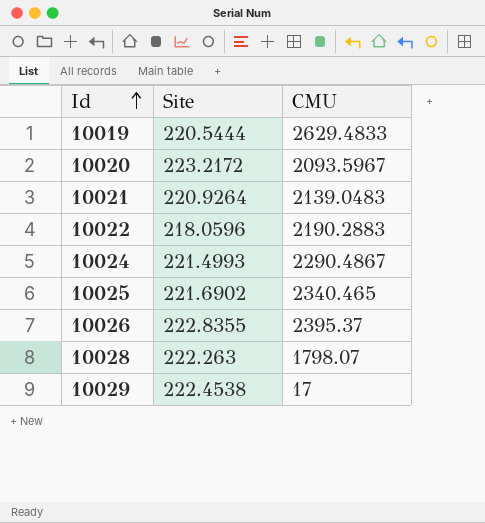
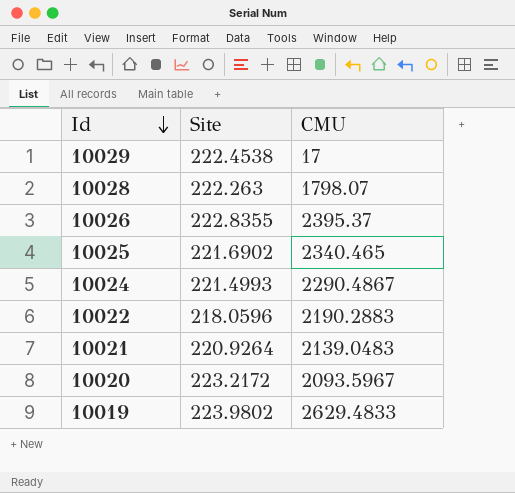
row order: Id ascending -> Id descending
10019 | Site: 220.5444 -> 223.9802

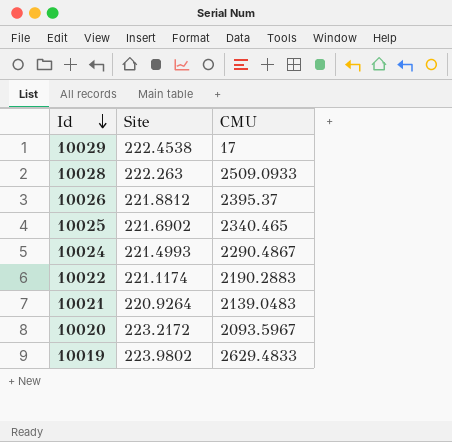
10028 | CMU: 1798.07 -> 2509.0933
10026 | Site: 222.8355 -> 221.8812
10022 | Site: 218.0596 -> 221.1174

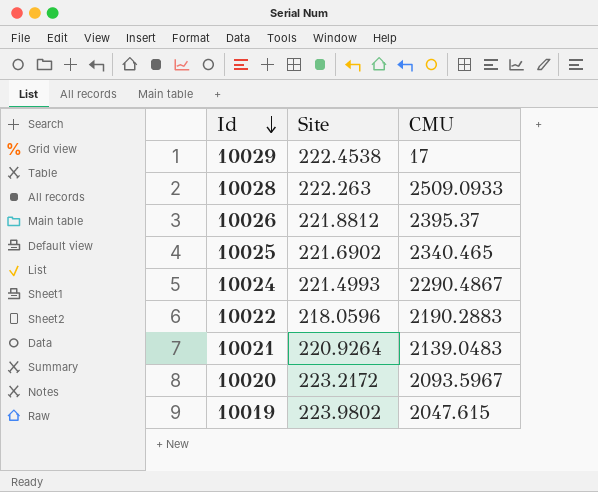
10022 | Site: 221.1174 -> 218.0596
10019 | CMU: 2629.4833 -> 2047.615

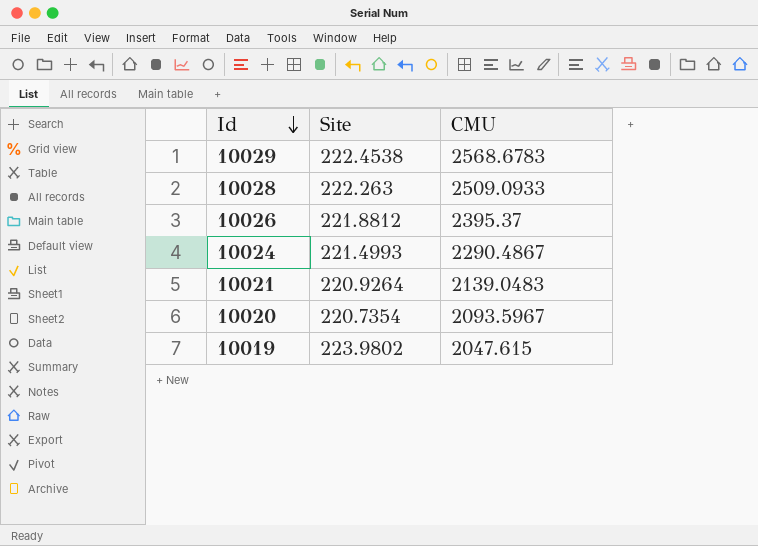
row 10025: 221.6902 | 2340.465 -> none
row 10022: 218.0596 | 2190.2883 -> none
10029 | CMU: 17 -> 2568.6783
10020 | Site: 223.2172 -> 220.7354

